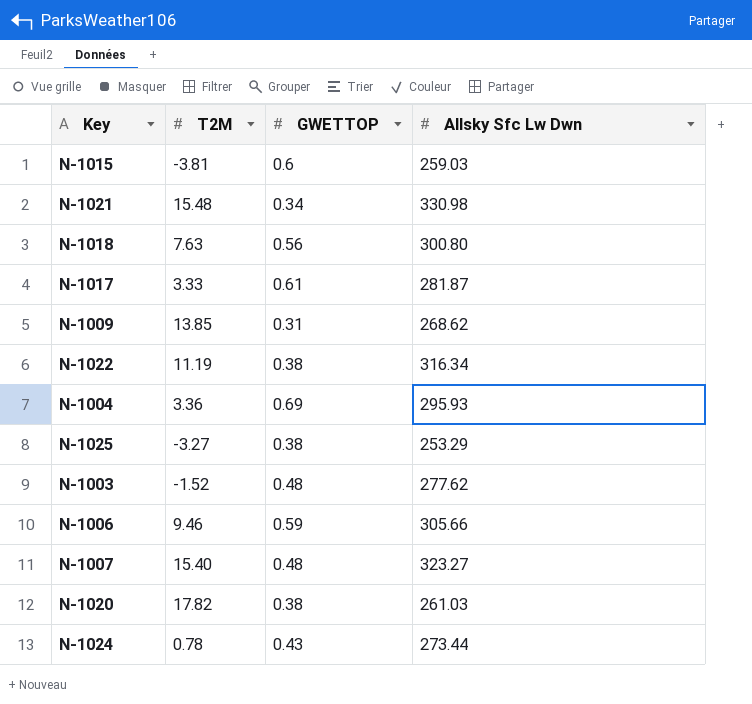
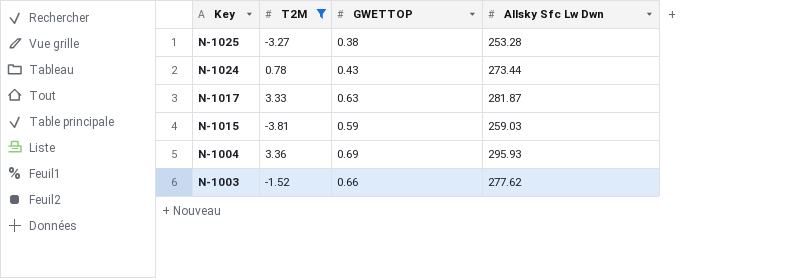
filter: none -> T2M <= 3.36
row order: none -> Key descending
N-1025 | Allsky Sfc Lw Dwn: 253.29 -> 253.28
N-1017 | GWETTOP: 0.61 -> 0.63
N-1015 | GWETTOP: 0.6 -> 0.59
N-1003 | GWETTOP: 0.48 -> 0.66

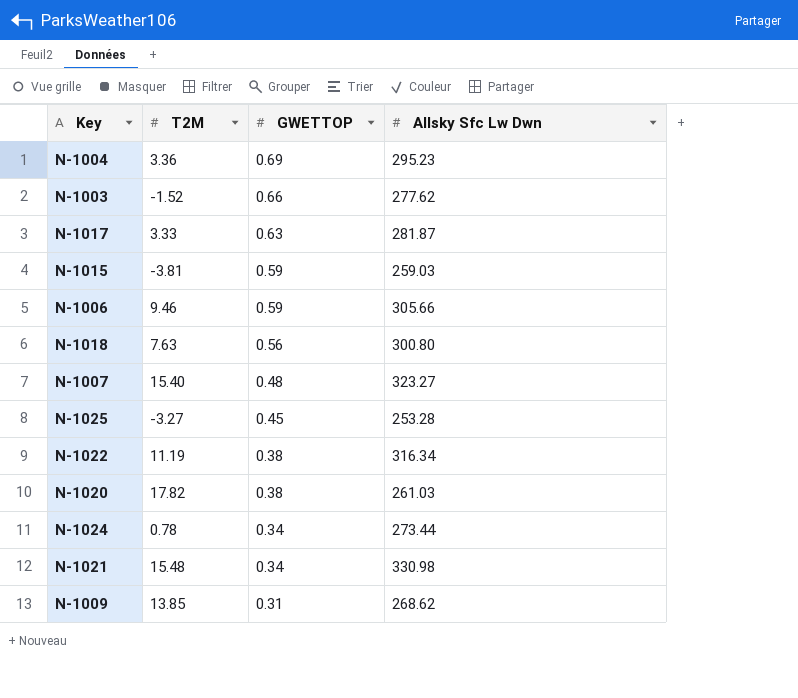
filter: T2M <= 3.36 -> none
row order: Key descending -> GWETTOP descending
N-1004 | Allsky Sfc Lw Dwn: 295.93 -> 295.23
N-1025 | GWETTOP: 0.38 -> 0.45
N-1024 | GWETTOP: 0.43 -> 0.34

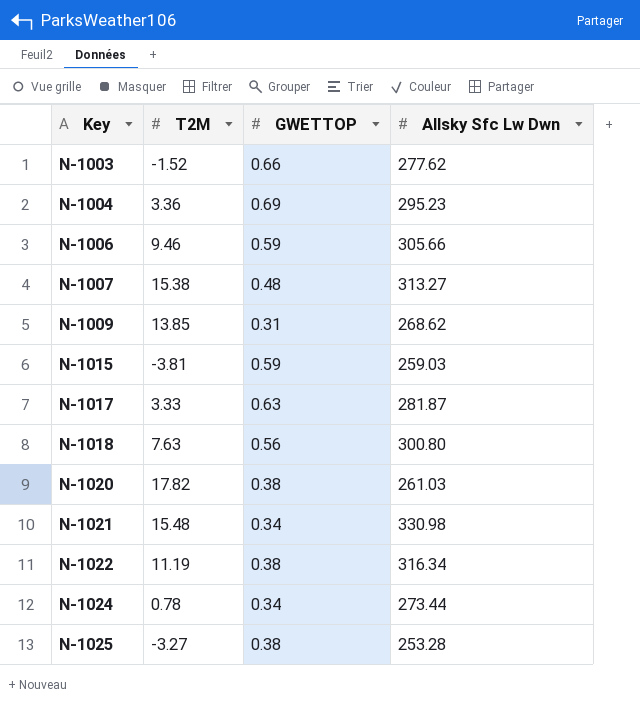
row order: GWETTOP descending -> Key ascending
N-1007 | T2M: 15.40 -> 15.38
N-1007 | Allsky Sfc Lw Dwn: 323.27 -> 313.27
N-1025 | GWETTOP: 0.45 -> 0.38

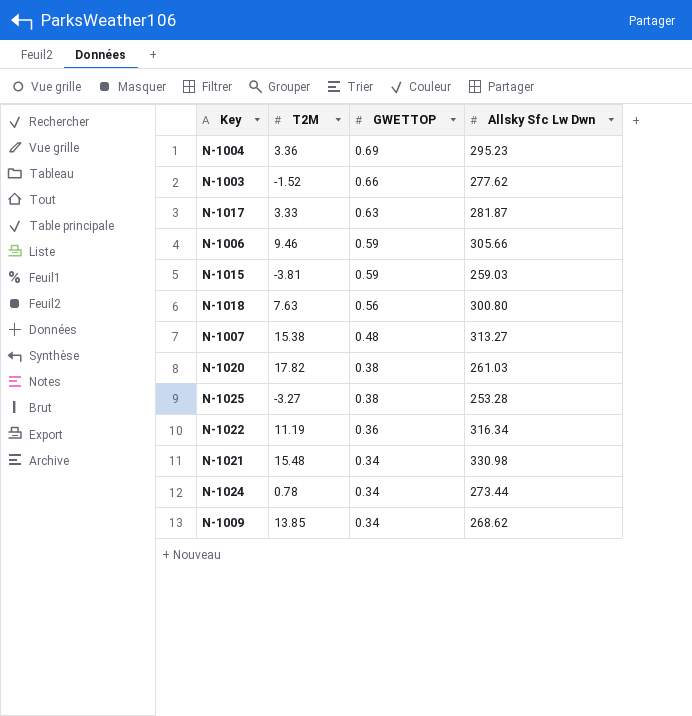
row order: Key ascending -> GWETTOP descending
N-1022 | GWETTOP: 0.38 -> 0.36
N-1009 | GWETTOP: 0.31 -> 0.34

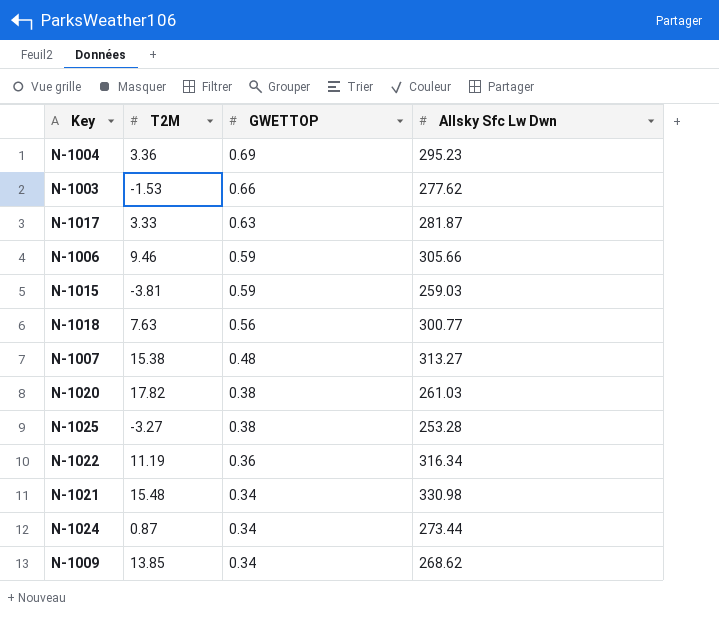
N-1003 | T2M: -1.52 -> -1.53
N-1018 | Allsky Sfc Lw Dwn: 300.80 -> 300.77
N-1024 | T2M: 0.78 -> 0.87

